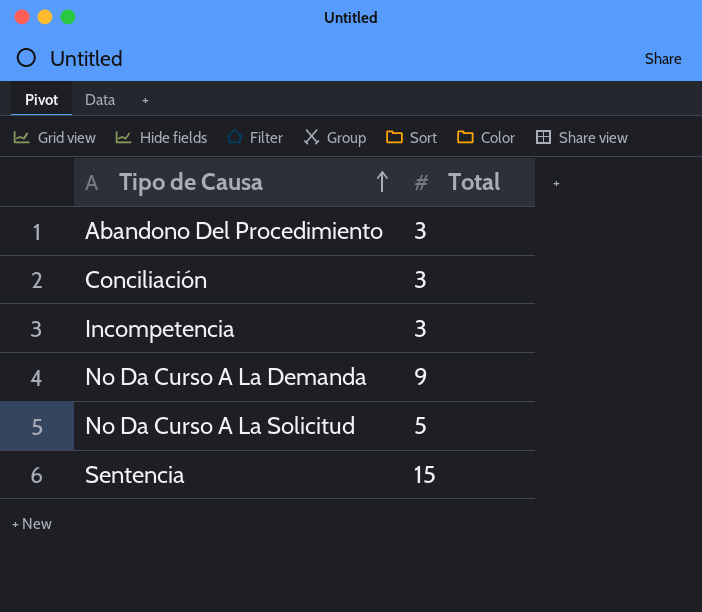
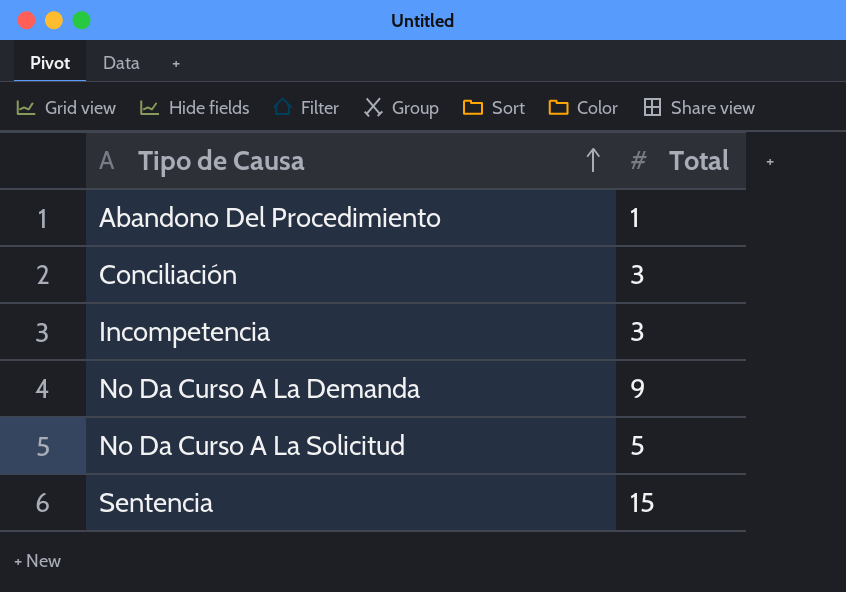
Abandono Del Procedimiento | Total: 3 -> 1

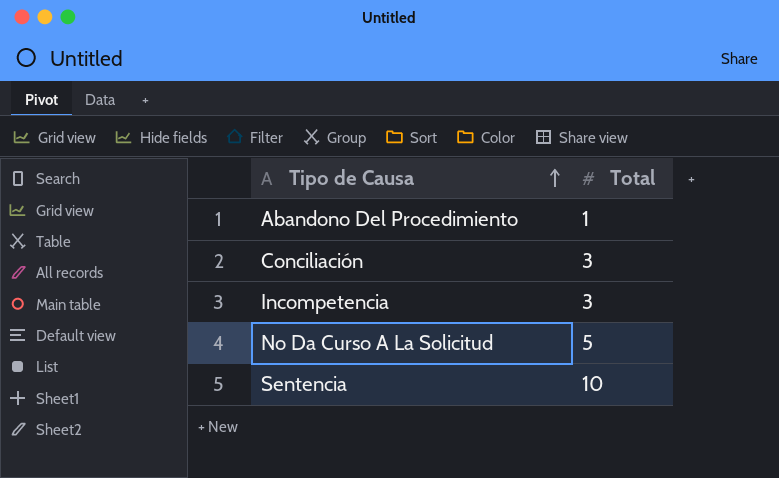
row No Da Curso A La Demanda: 9 -> none
Sentencia | Total: 15 -> 10

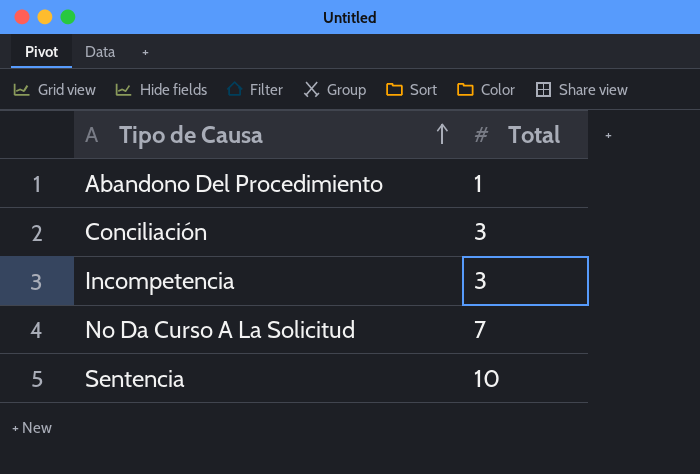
No Da Curso A La Solicitud | Total: 5 -> 7

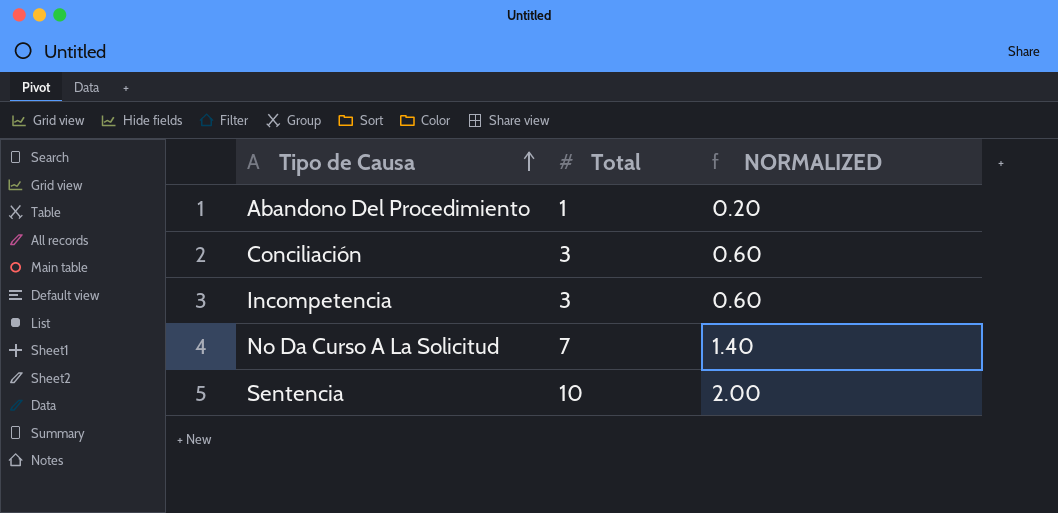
column NORMALIZED | formula: none -> [Total] * 0.2

